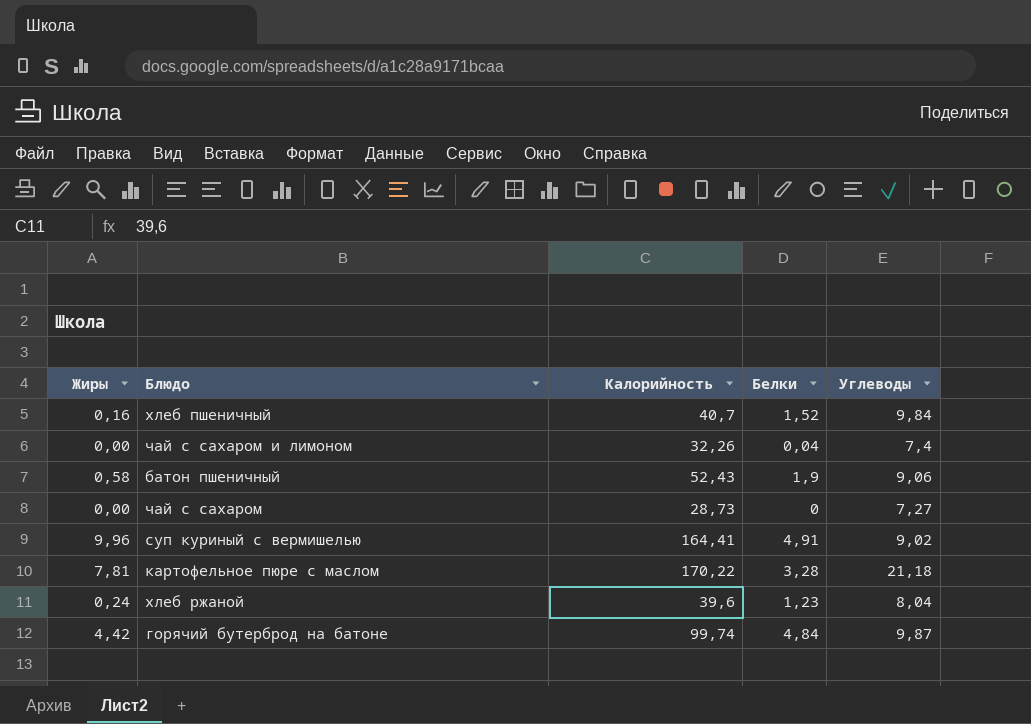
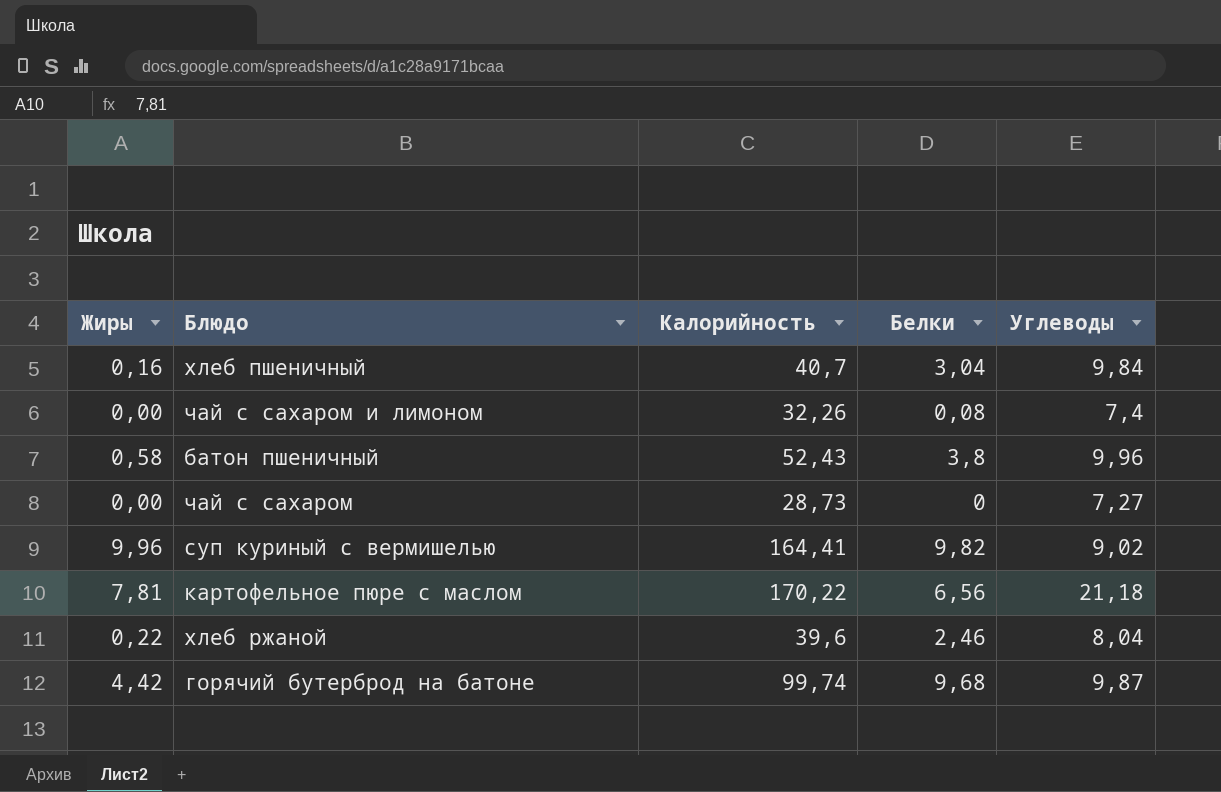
хлеб пшеничный | Белки: 1,52 -> 3,04
чай с сахаром и лимоном | Белки: 0,04 -> 0,08
батон пшеничный | Белки: 1,9 -> 3,8
батон пшеничный | Углеводы: 9,06 -> 9,96
суп куриный с вермишелью | Белки: 4,91 -> 9,82
картофельное пюре с маслом | Белки: 3,28 -> 6,56
хлеб ржаной | Жиры: 0,24 -> 0,22
хлеб ржаной | Белки: 1,23 -> 2,46
горячий бутерброд на батоне | Белки: 4,84 -> 9,68

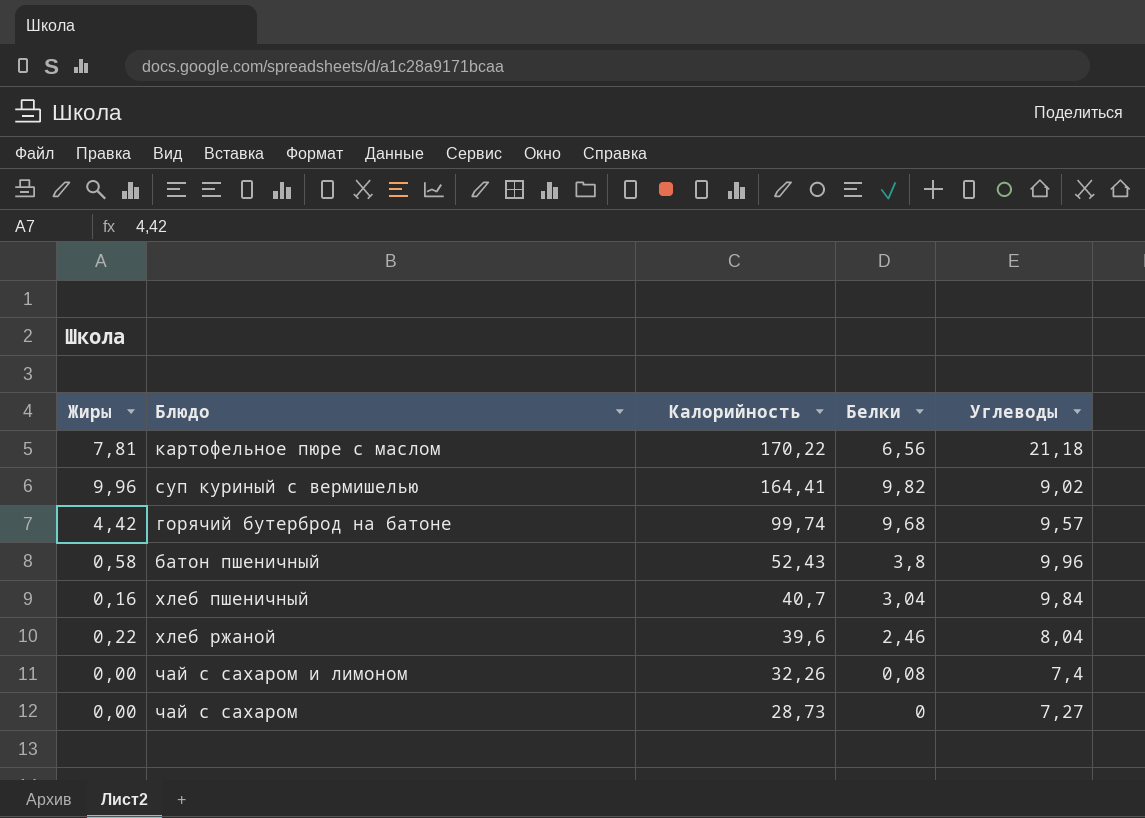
row order: none -> Калорийность descending
горячий бутерброд на батоне | Углеводы: 9,87 -> 9,57

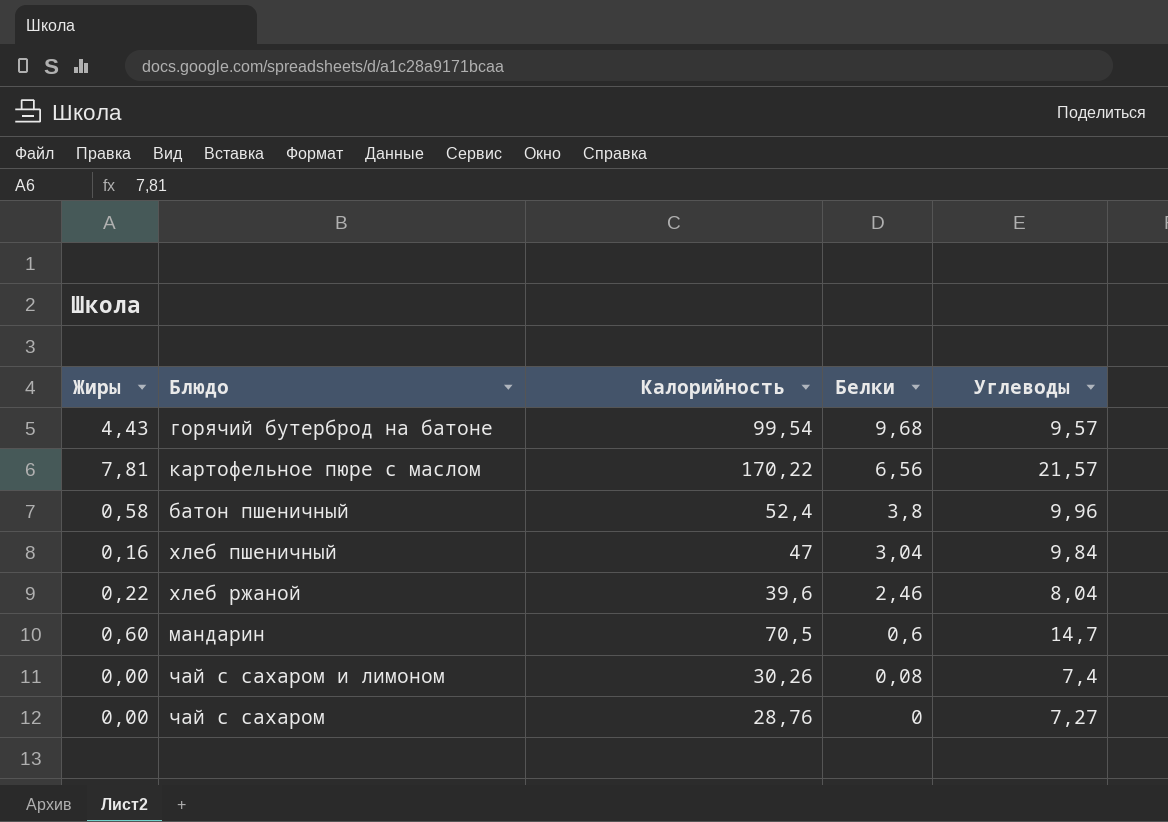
row order: Калорийность descending -> Белки descending
row суп куриный с вермишелью: 9,96 | 164,41 | 9,82 | 9,02 -> none
горячий бутерброд на батоне | Жиры: 4,42 -> 4,43
горячий бутерброд на батоне | Калорийность: 99,74 -> 99,54
картофельное пюре с маслом | Углеводы: 21,18 -> 21,57
батон пшеничный | Калорийность: 52,43 -> 52,4
хлеб пшеничный | Калорийность: 40,7 -> 47
row мандарин: none -> 0,60 | 70,5 | 0,6 | 14,7
чай с сахаром и лимоном | Калорийность: 32,26 -> 30,26
чай с сахаром | Калорийность: 28,73 -> 28,76

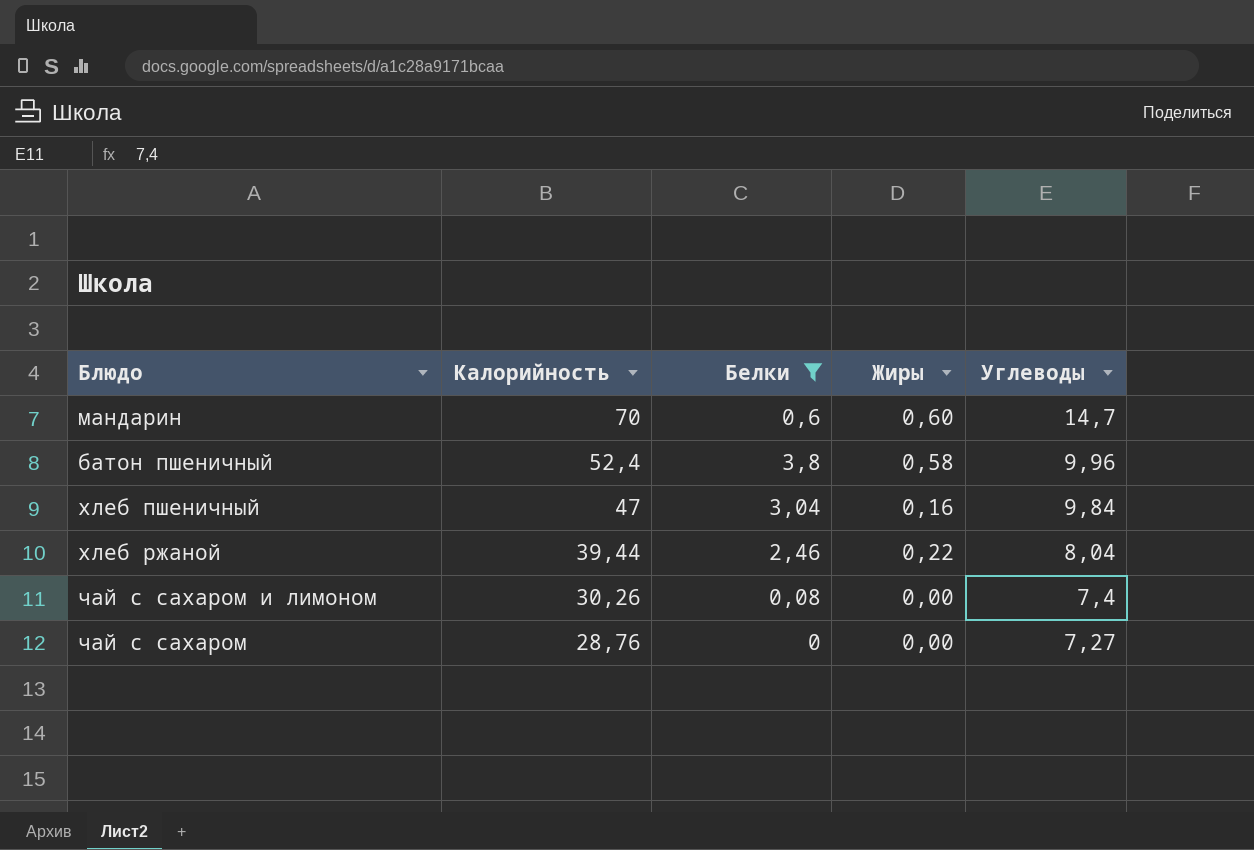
filter: none -> Белки <= 3,8
row order: Белки descending -> Калорийность descending
column Жиры | position: 1 -> 4
мандарин | Калорийность: 70,5 -> 70
хлеб ржаной | Калорийность: 39,6 -> 39,44

